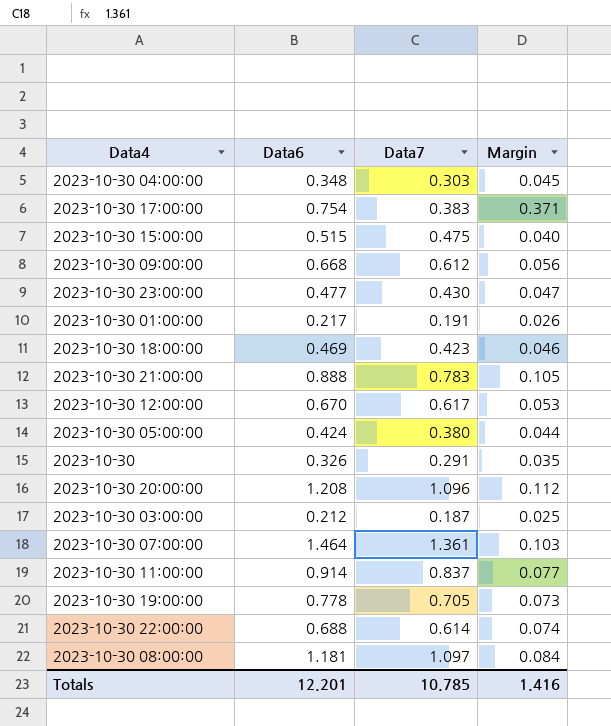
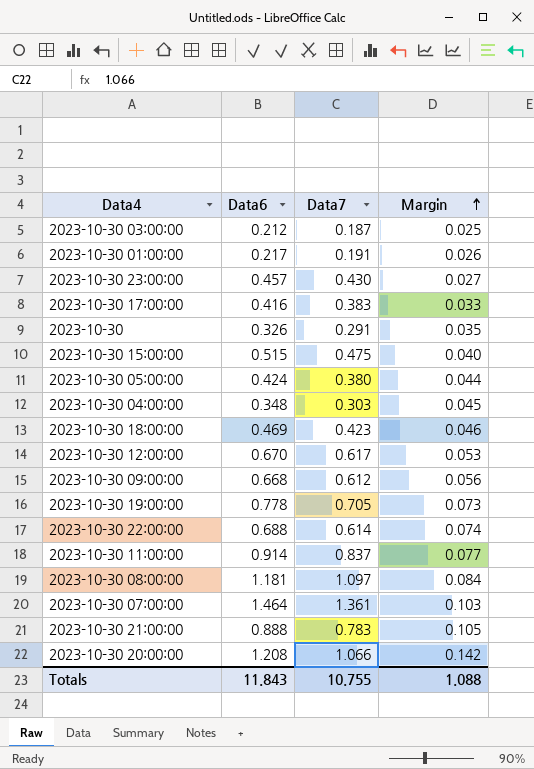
row order: none -> Margin ascending
2023-10-30 23:00:00 | Data6: 0.477 -> 0.457
2023-10-30 23:00:00 | Margin: 0.047 -> 0.027
2023-10-30 17:00:00 | Data6: 0.754 -> 0.416
2023-10-30 17:00:00 | Margin: 0.371 -> 0.033
2023-10-30 20:00:00 | Data7: 1.096 -> 1.066
2023-10-30 20:00:00 | Margin: 0.112 -> 0.142
Totals | Data6: 12.201 -> 11.843
Totals | Data7: 10.785 -> 10.755
Totals | Margin: 1.416 -> 1.088

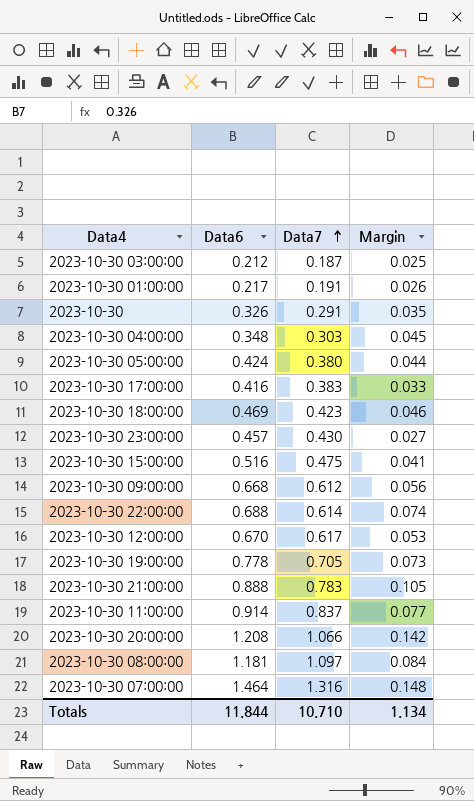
row order: Margin ascending -> Data7 ascending
2023-10-30 15:00:00 | Data6: 0.515 -> 0.516
2023-10-30 15:00:00 | Margin: 0.040 -> 0.041
2023-10-30 07:00:00 | Data7: 1.361 -> 1.316
2023-10-30 07:00:00 | Margin: 0.103 -> 0.148
Totals | Data6: 11.843 -> 11.844
Totals | Data7: 10.755 -> 10.710
Totals | Margin: 1.088 -> 1.134

